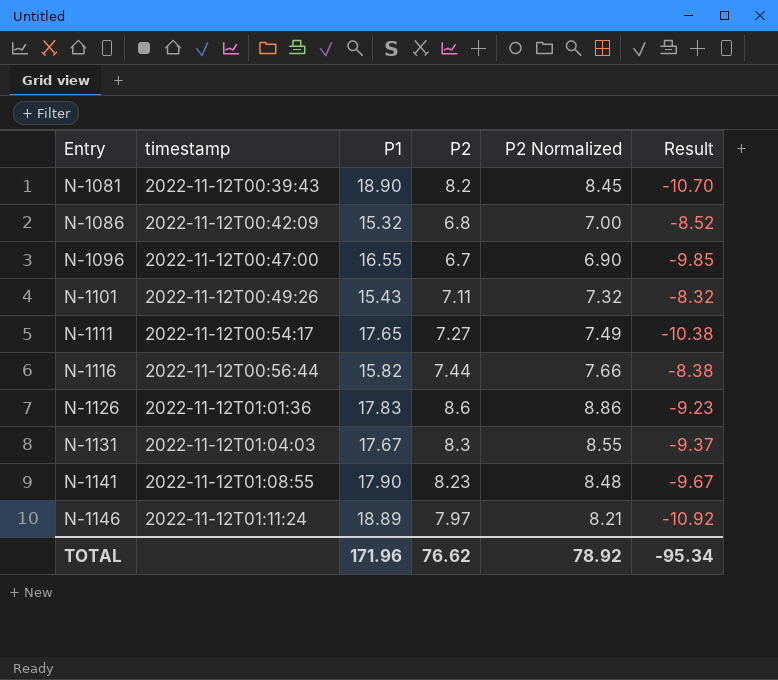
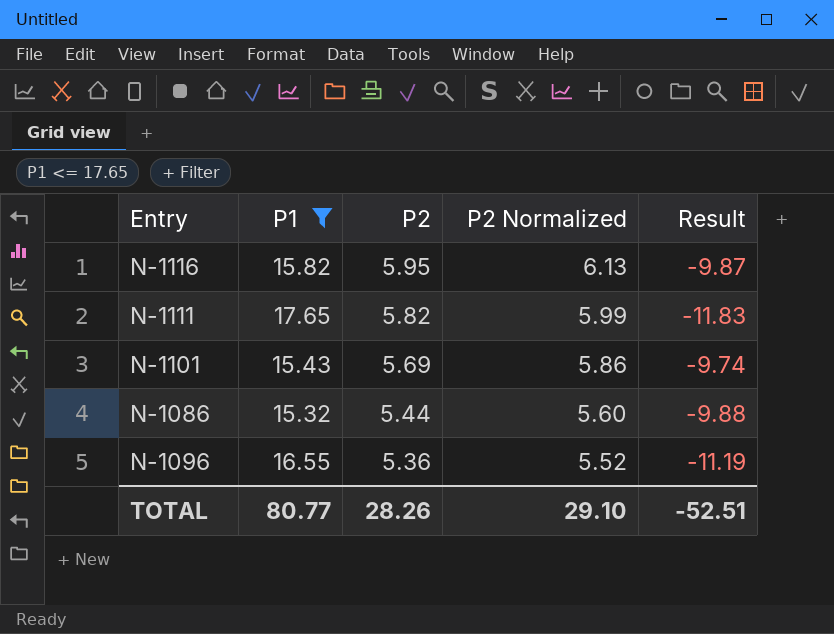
filter: none -> P1 <= 17.65
row order: Entry ascending -> P2 descending
column timestamp | position: 2 -> none
N-1116 | P2: 7.44 -> 5.95
N-1116 | P2 Normalized: 7.66 -> 6.13
N-1116 | Result: -8.38 -> -9.87
N-1111 | P2: 7.27 -> 5.82
N-1111 | P2 Normalized: 7.49 -> 5.99
N-1111 | Result: -10.38 -> -11.83
N-1101 | P2: 7.11 -> 5.69
N-1101 | P2 Normalized: 7.32 -> 5.86
N-1101 | Result: -8.32 -> -9.74
N-1086 | P2: 6.8 -> 5.44
N-1086 | P2 Normalized: 7.00 -> 5.60
N-1086 | Result: -8.52 -> -9.88
N-1096 | P2: 6.7 -> 5.36
N-1096 | P2 Normalized: 6.90 -> 5.52
N-1096 | Result: -9.85 -> -11.19
TOTAL | P1: 171.96 -> 80.77
TOTAL | P2: 76.62 -> 28.26
TOTAL | P2 Normalized: 78.92 -> 29.10
TOTAL | Result: -95.34 -> -52.51

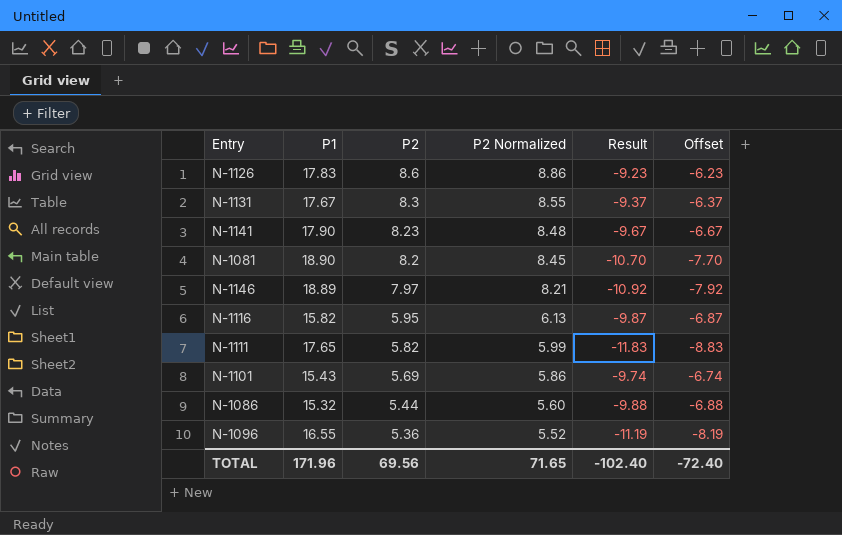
filter: P1 <= 17.65 -> none
column Offset | formula: none -> [Result] + 3
TOTAL | P1: 80.77 -> 171.96
TOTAL | P2: 28.26 -> 69.56
TOTAL | P2 Normalized: 29.10 -> 71.65
TOTAL | Result: -52.51 -> -102.40

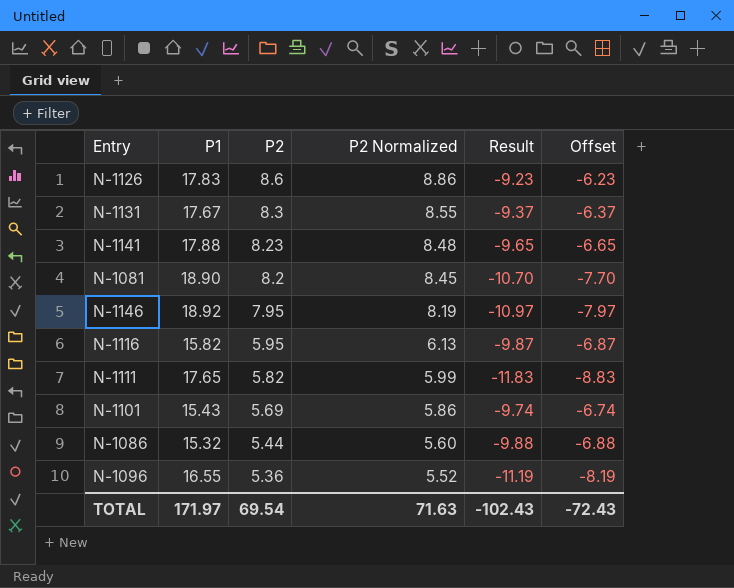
N-1141 | P1: 17.90 -> 17.88
N-1141 | Result: -9.67 -> -9.65
N-1141 | Offset: -6.67 -> -6.65
N-1146 | P1: 18.89 -> 18.92
N-1146 | P2: 7.97 -> 7.95
N-1146 | P2 Normalized: 8.21 -> 8.19
N-1146 | Result: -10.92 -> -10.97
N-1146 | Offset: -7.92 -> -7.97
TOTAL | P1: 171.96 -> 171.97
TOTAL | P2: 69.56 -> 69.54
TOTAL | P2 Normalized: 71.65 -> 71.63
TOTAL | Result: -102.40 -> -102.43
TOTAL | Offset: -72.40 -> -72.43

